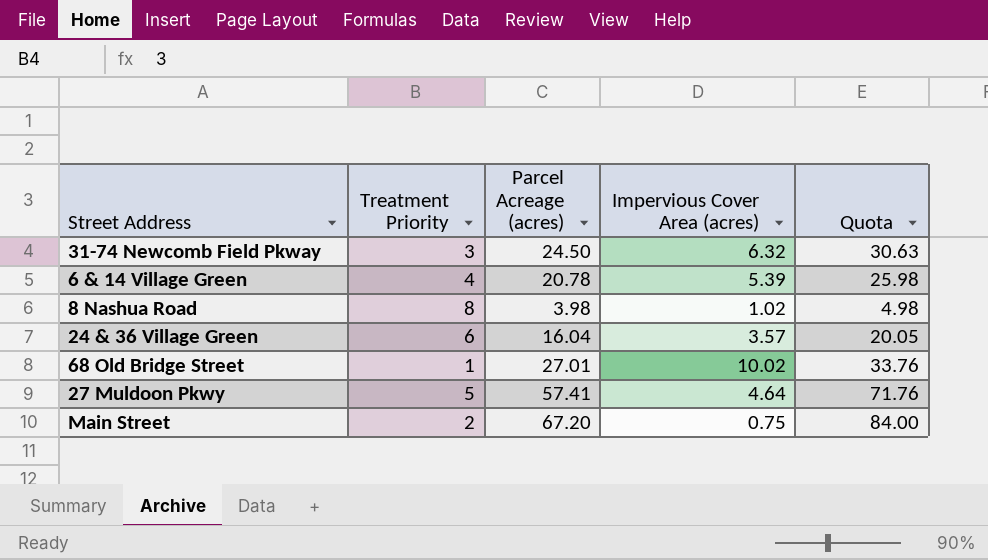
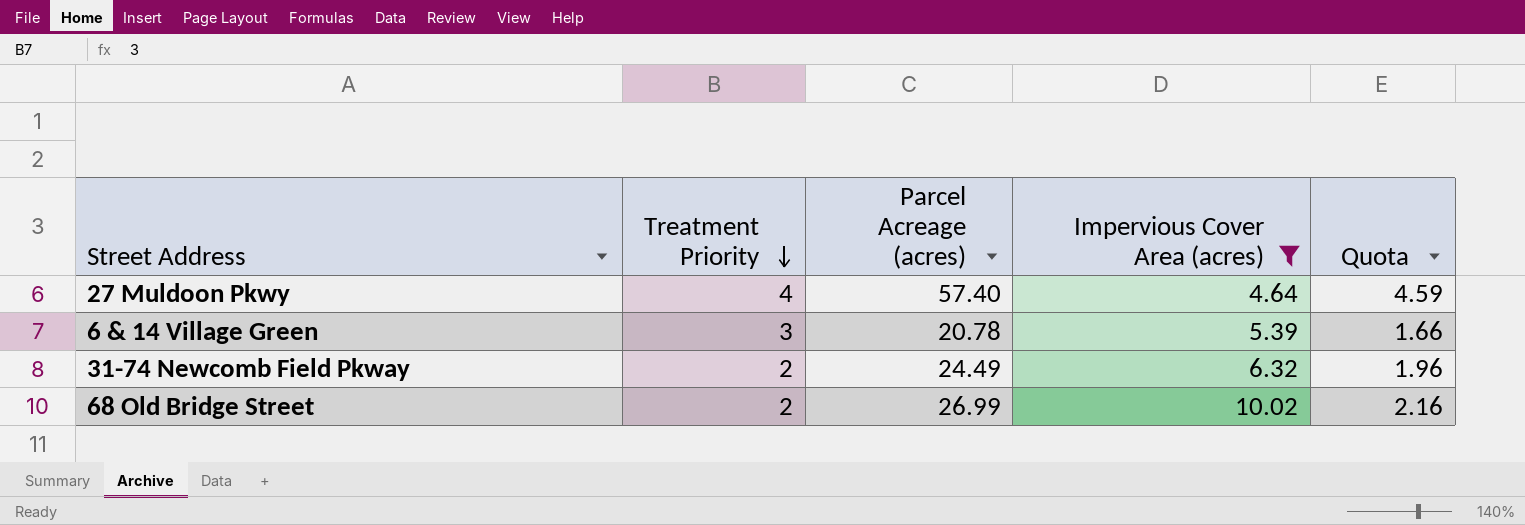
filter: none -> Impervious Cover Area (acres) >= 4.64
row order: none -> Treatment Priority descending
column Quota | formula: [Parcel Acreage (acres)] * 1.25 -> [Parcel Acreage (acres)] * 0.08
27 Muldoon Pkwy | Treatment Priority: 5 -> 4
27 Muldoon Pkwy | Parcel Acreage (acres): 57.41 -> 57.40
6 & 14 Village Green | Treatment Priority: 4 -> 3
31-74 Newcomb Field Pkway | Treatment Priority: 3 -> 2
31-74 Newcomb Field Pkway | Parcel Acreage (acres): 24.50 -> 24.49
68 Old Bridge Street | Treatment Priority: 1 -> 2
68 Old Bridge Street | Parcel Acreage (acres): 27.01 -> 26.99

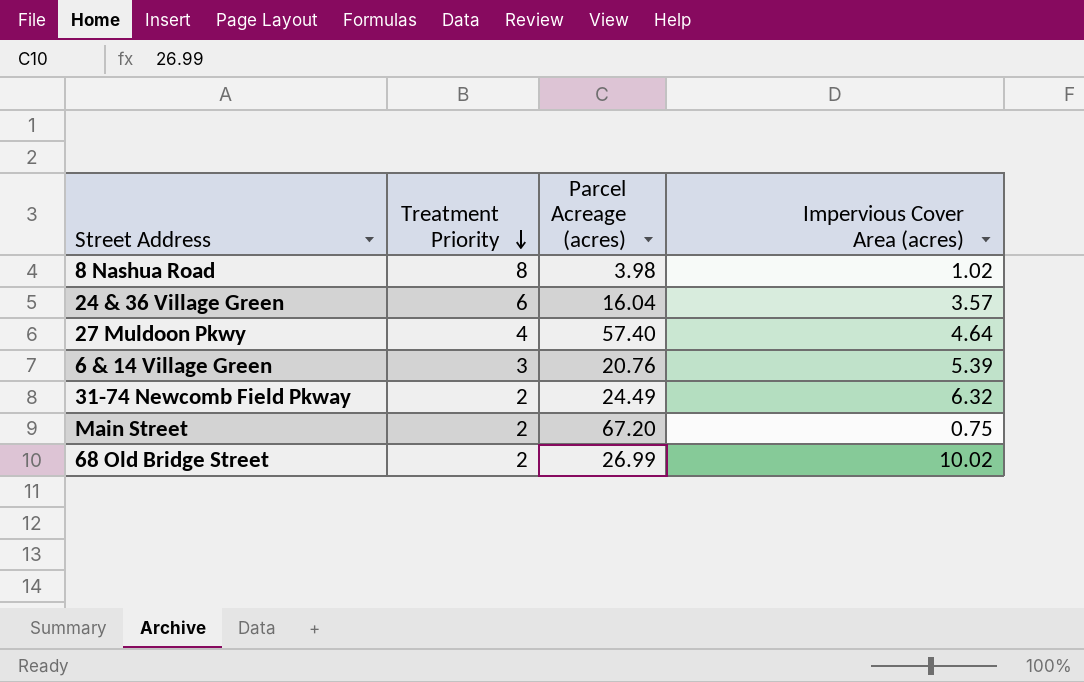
filter: Impervious Cover Area (acres) >= 4.64 -> none
column Quota | formula: [Parcel Acreage (acres)] * 0.08 -> none
6 & 14 Village Green | Parcel Acreage (acres): 20.78 -> 20.76

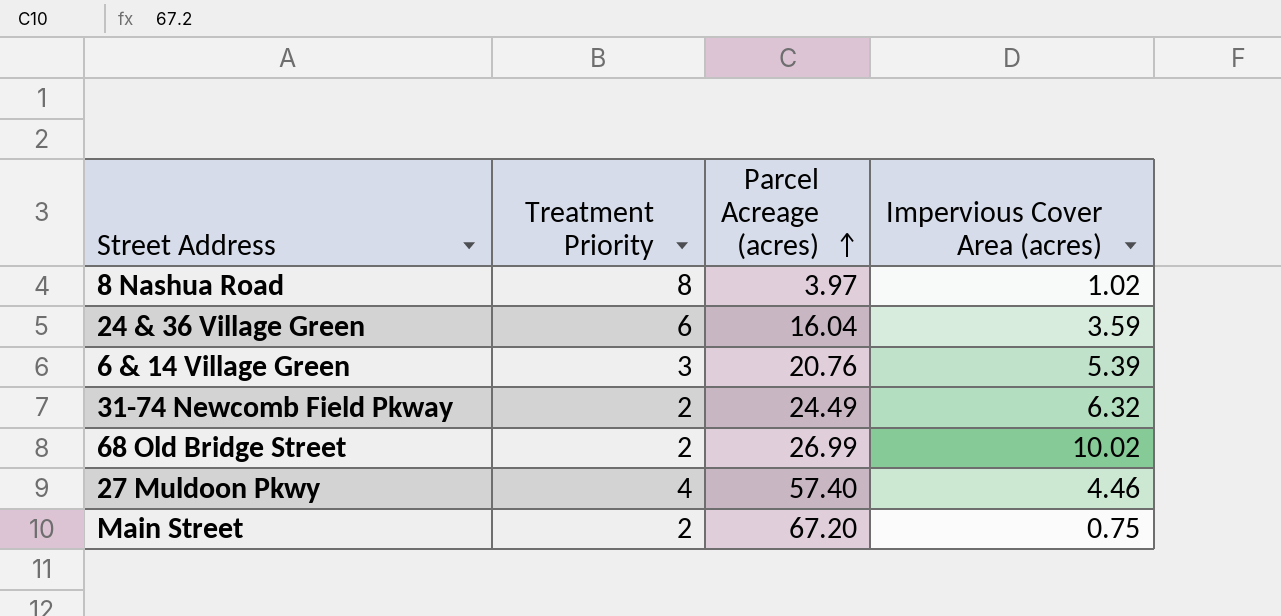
row order: Treatment Priority descending -> Parcel Acreage (acres) ascending
8 Nashua Road | Parcel Acreage (acres): 3.98 -> 3.97
24 & 36 Village Green | Impervious Cover Area (acres): 3.57 -> 3.59
27 Muldoon Pkwy | Impervious Cover Area (acres): 4.64 -> 4.46

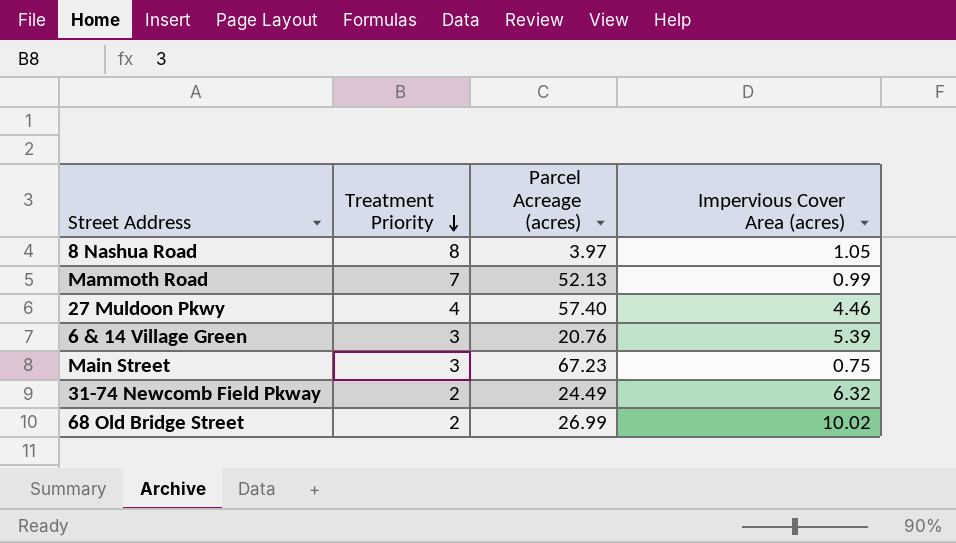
row order: Parcel Acreage (acres) ascending -> Treatment Priority descending
row 24 & 36 Village Green: 6 | 16.04 | 3.59 -> none
8 Nashua Road | Impervious Cover Area (acres): 1.02 -> 1.05
row Mammoth Road: none -> 7 | 52.13 | 0.99
Main Street | Treatment Priority: 2 -> 3
Main Street | Parcel Acreage (acres): 67.20 -> 67.23

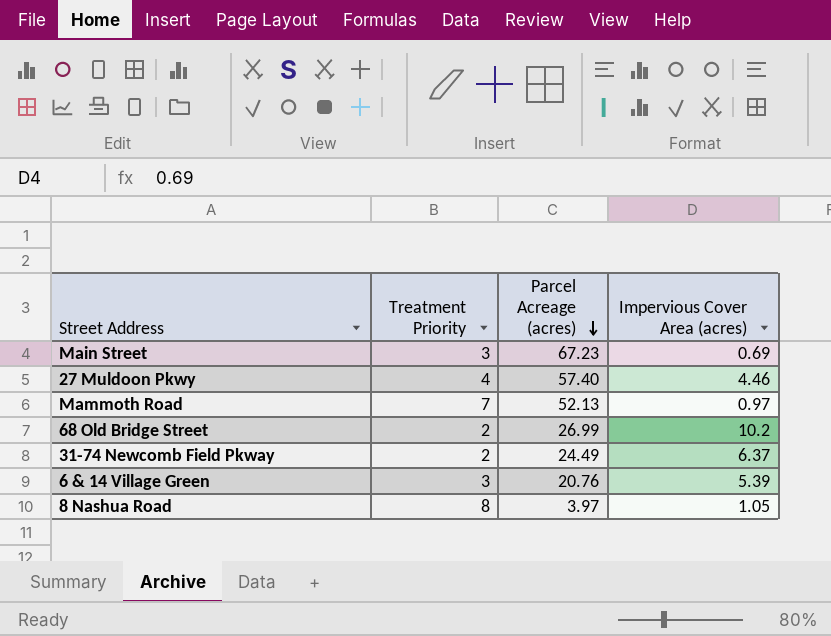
row order: Treatment Priority descending -> Parcel Acreage (acres) descending
Main Street | Impervious Cover Area (acres): 0.75 -> 0.69
Mammoth Road | Impervious Cover Area (acres): 0.99 -> 0.97
68 Old Bridge Street | Impervious Cover Area (acres): 10.02 -> 10.2
31-74 Newcomb Field Pkway | Impervious Cover Area (acres): 6.32 -> 6.37

